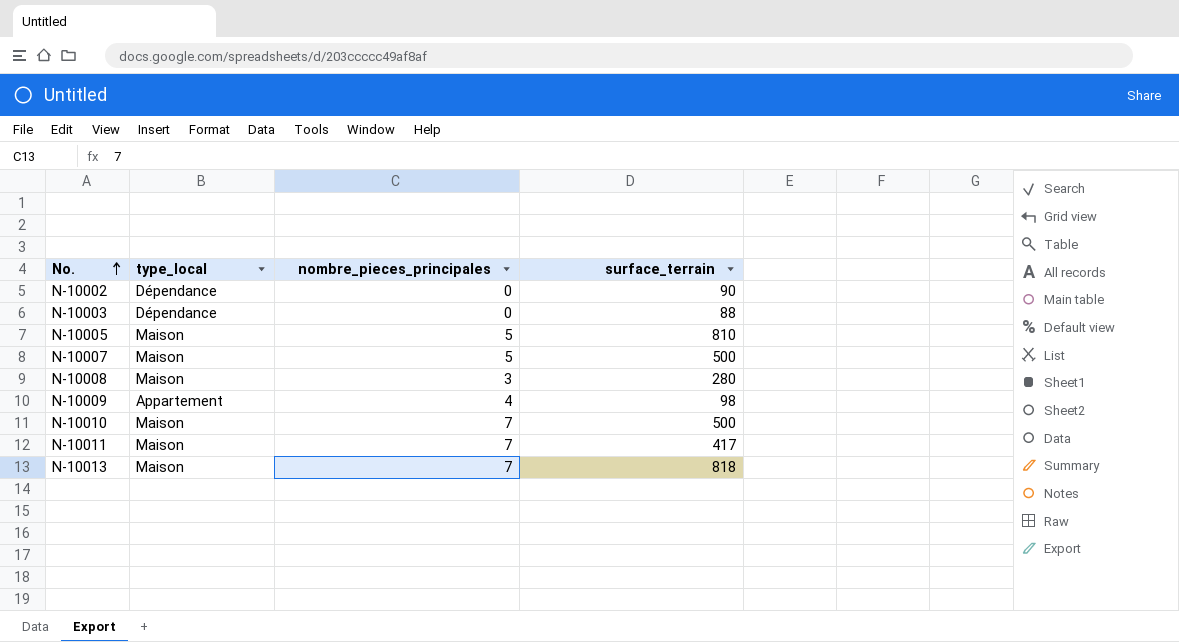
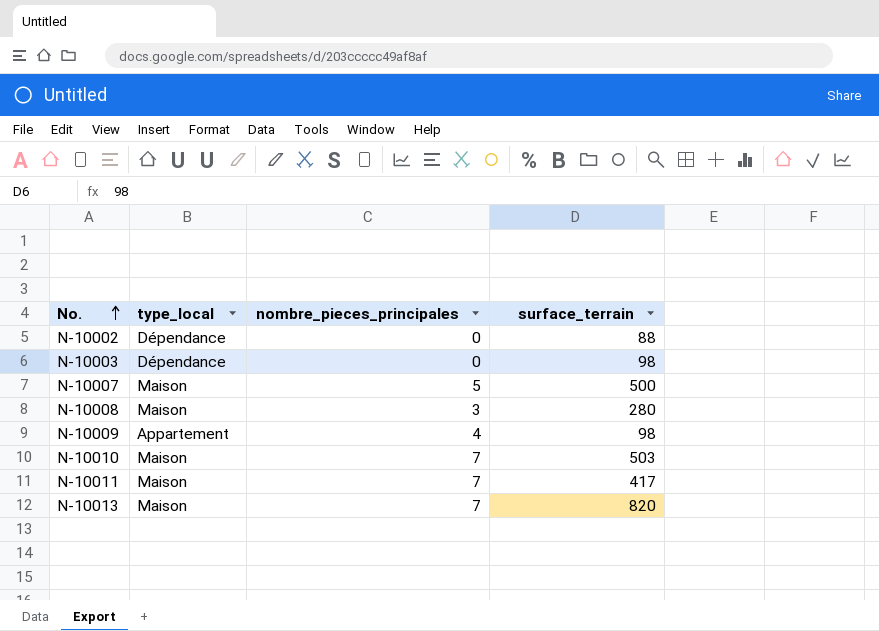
row N-10005: Maison | 5 | 810 -> none
N-10002 | surface_terrain: 90 -> 88
N-10003 | surface_terrain: 88 -> 98
N-10010 | surface_terrain: 500 -> 503
N-10013 | surface_terrain: 818 -> 820

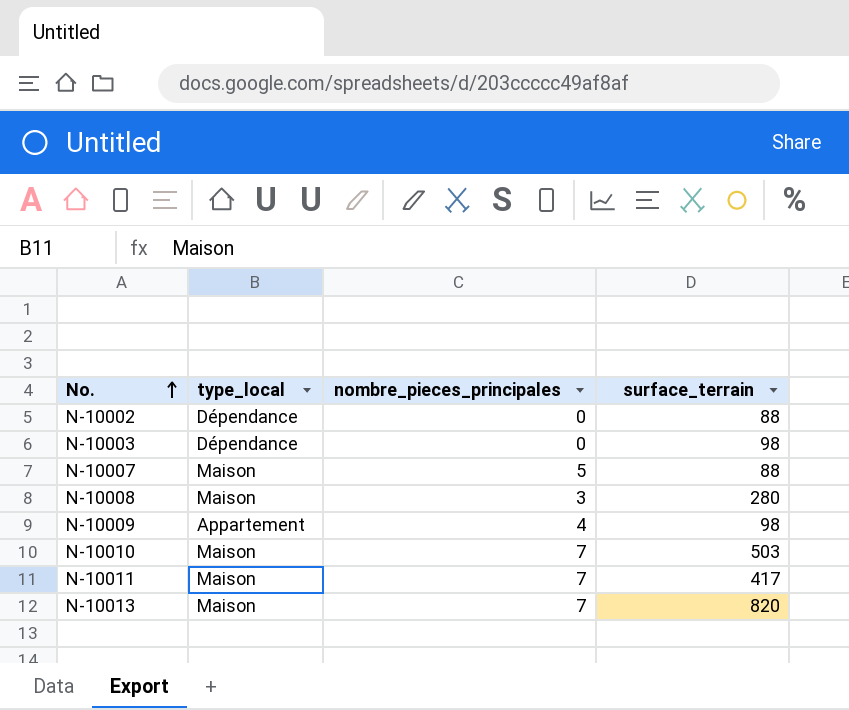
N-10007 | surface_terrain: 500 -> 88

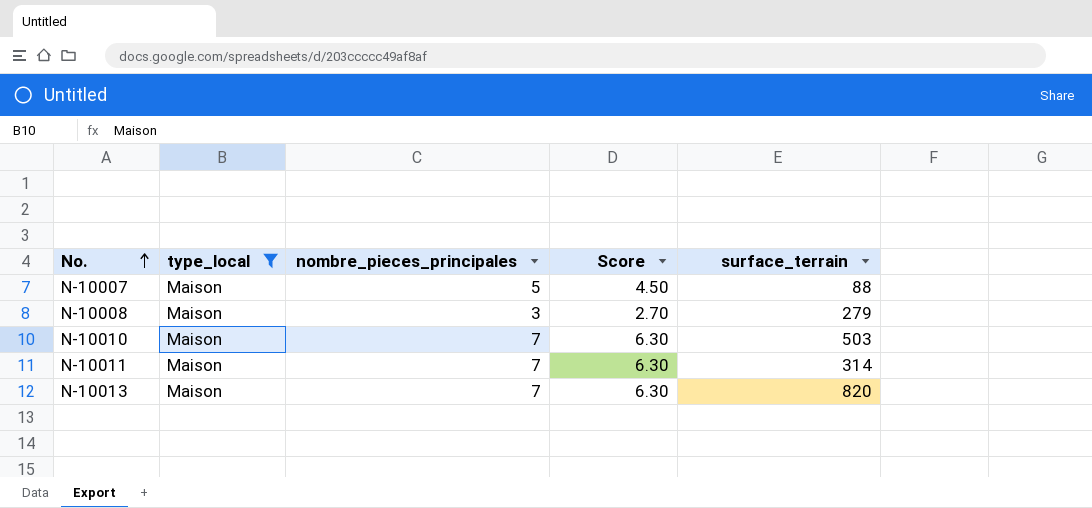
filter: none -> type_local = Maison
column Score | formula: none -> [nombre_pieces_principales] * 0.9
N-10008 | surface_terrain: 280 -> 279
N-10011 | surface_terrain: 417 -> 314

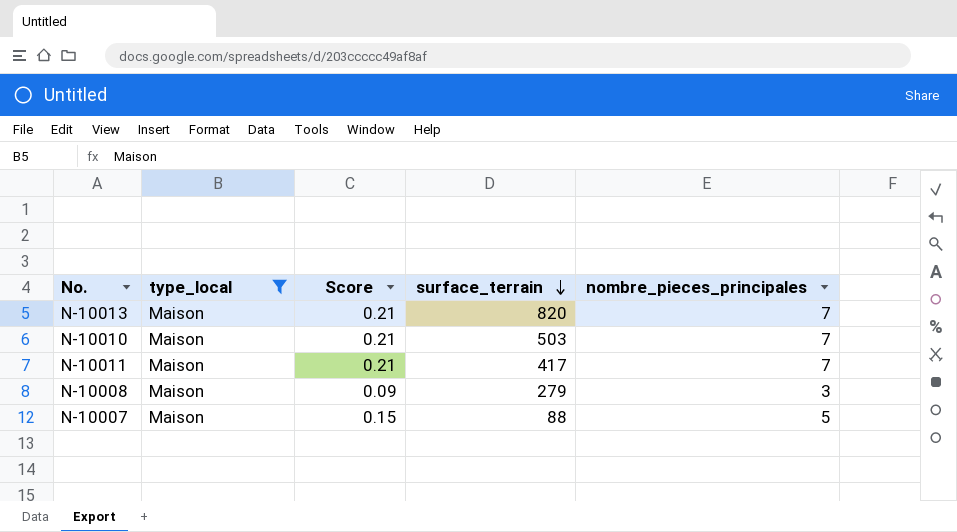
row order: No. ascending -> surface_terrain descending
column Score | formula: [nombre_pieces_principales] * 0.9 -> [nombre_pieces_principales] * 0.03
column nombre_pieces_principales | position: 3 -> 5
N-10011 | surface_terrain: 314 -> 417

